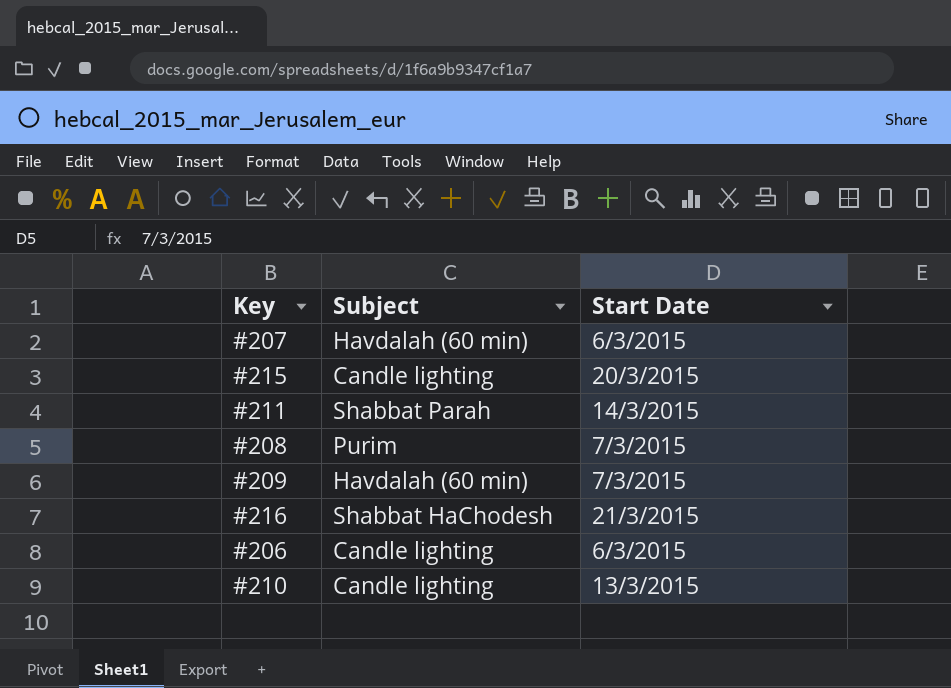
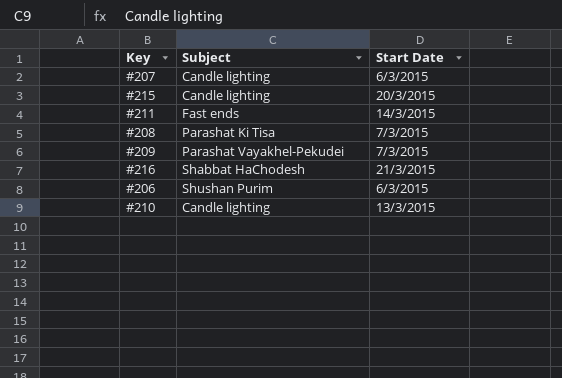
#207 | Subject: Havdalah (60 min) -> Candle lighting
#211 | Subject: Shabbat Parah -> Fast ends
#208 | Subject: Purim -> Parashat Ki Tisa
#209 | Subject: Havdalah (60 min) -> Parashat Vayakhel-Pekudei
#206 | Subject: Candle lighting -> Shushan Purim

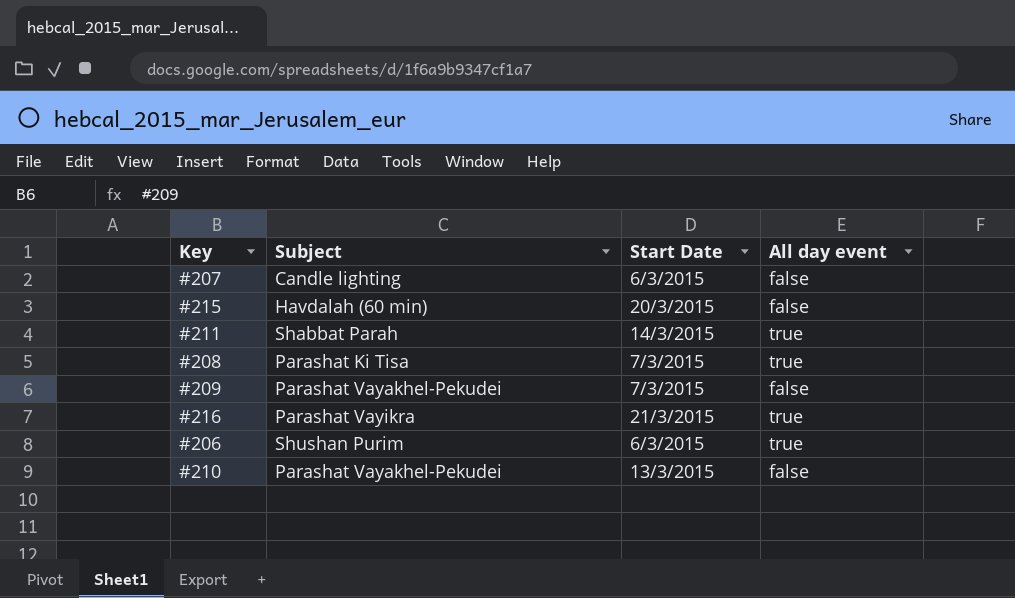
column All day event | position: none -> 4
#215 | Subject: Candle lighting -> Havdalah (60 min)
#211 | Subject: Fast ends -> Shabbat Parah
#216 | Subject: Shabbat HaChodesh -> Parashat Vayikra
#210 | Subject: Candle lighting -> Parashat Vayakhel-Pekudei

